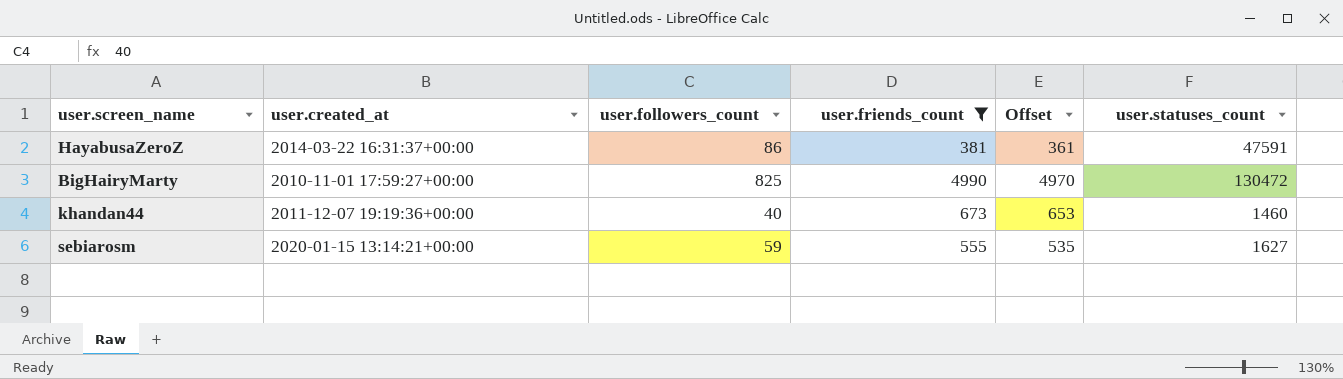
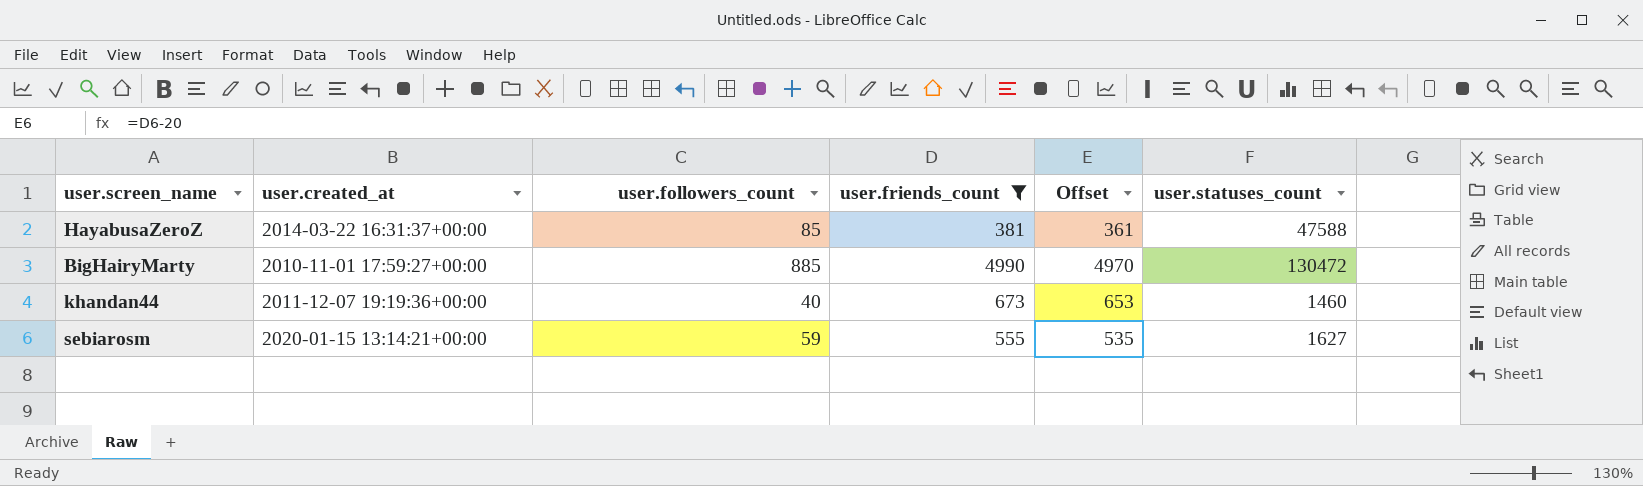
HayabusaZeroZ | user.followers_count: 86 -> 85
HayabusaZeroZ | user.statuses_count: 47591 -> 47588
BigHairyMarty | user.followers_count: 825 -> 885

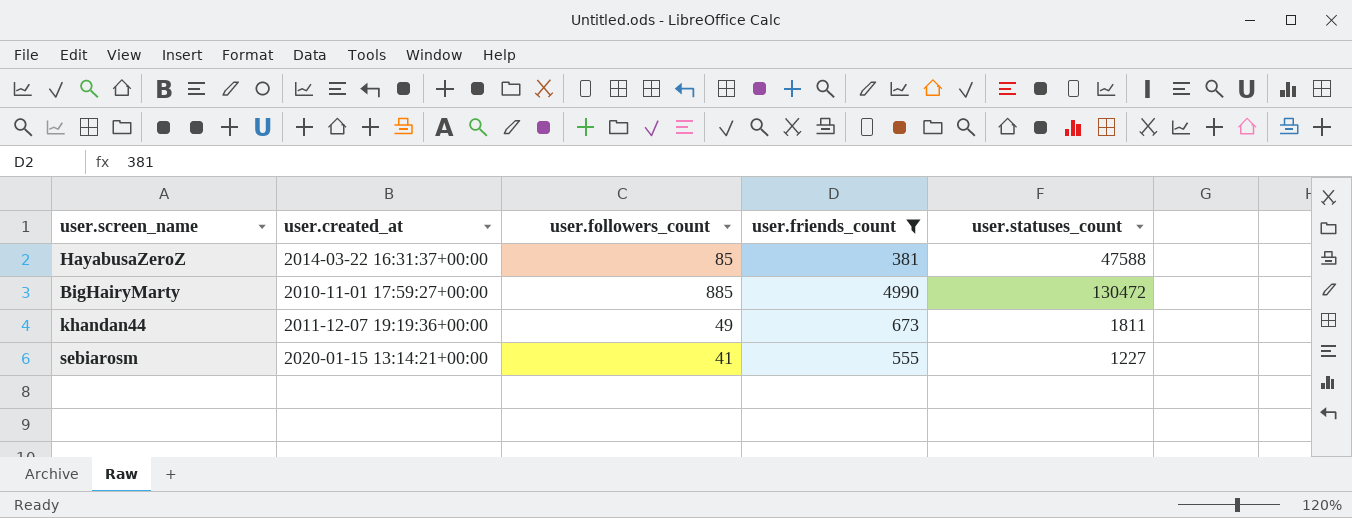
column Offset | formula: [user.friends_count] - 20 -> none
khandan44 | user.followers_count: 40 -> 49
khandan44 | user.statuses_count: 1460 -> 1811
sebiarosm | user.followers_count: 59 -> 41
sebiarosm | user.statuses_count: 1627 -> 1227

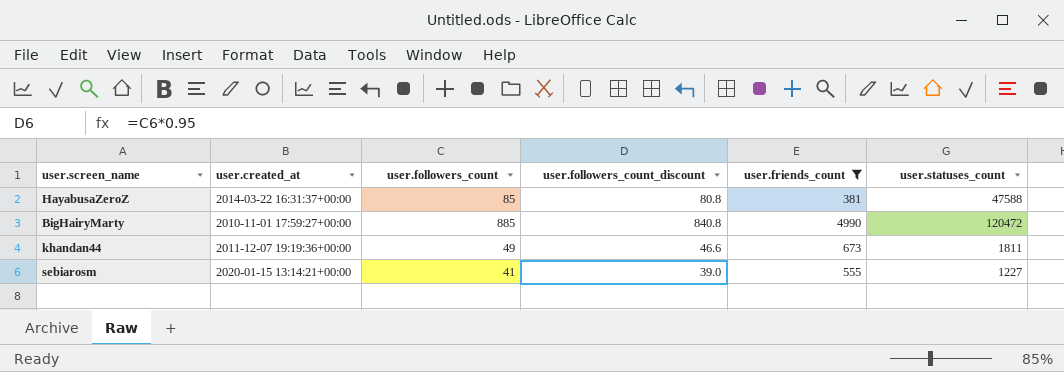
column user.followers_count_discount | formula: none -> [user.followers_count] * 0.95
BigHairyMarty | user.statuses_count: 130472 -> 120472

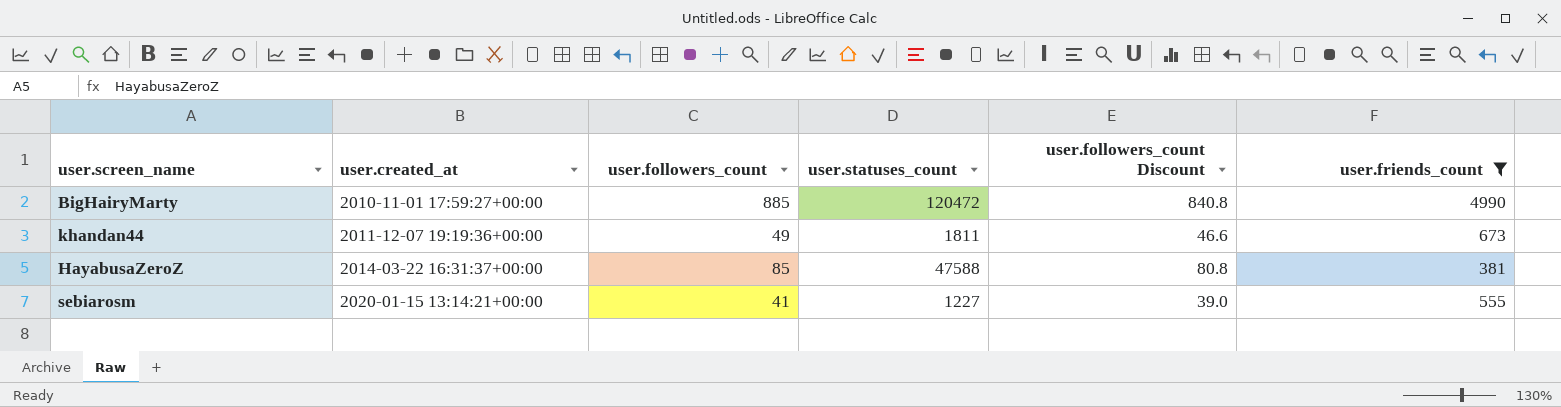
row order: none -> user.created_at ascending
column user.statuses_count | position: 6 -> 4
column name: user.followers_count_discount -> user.followers_count Discount

